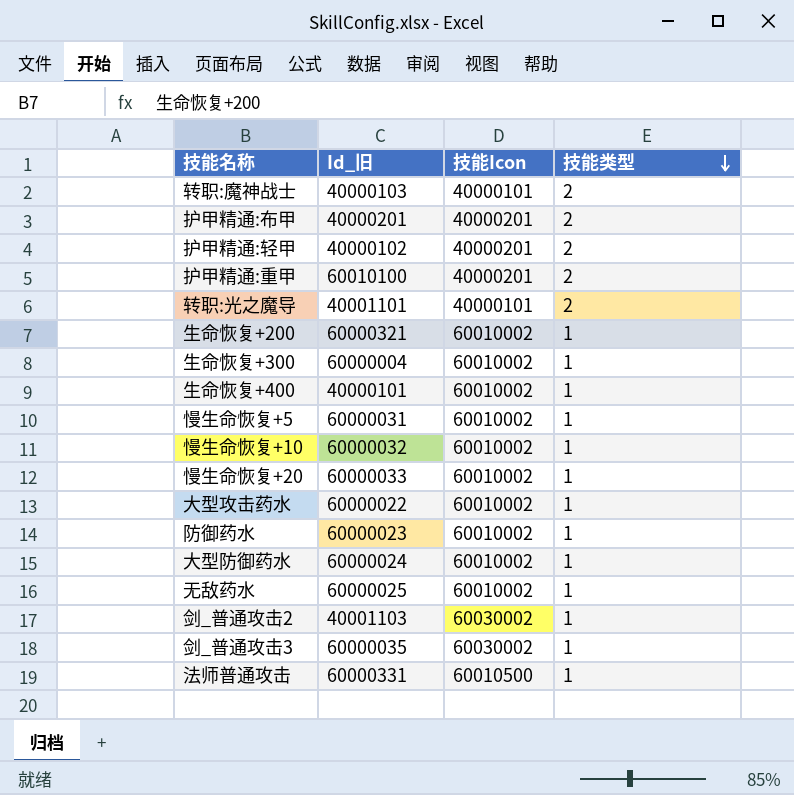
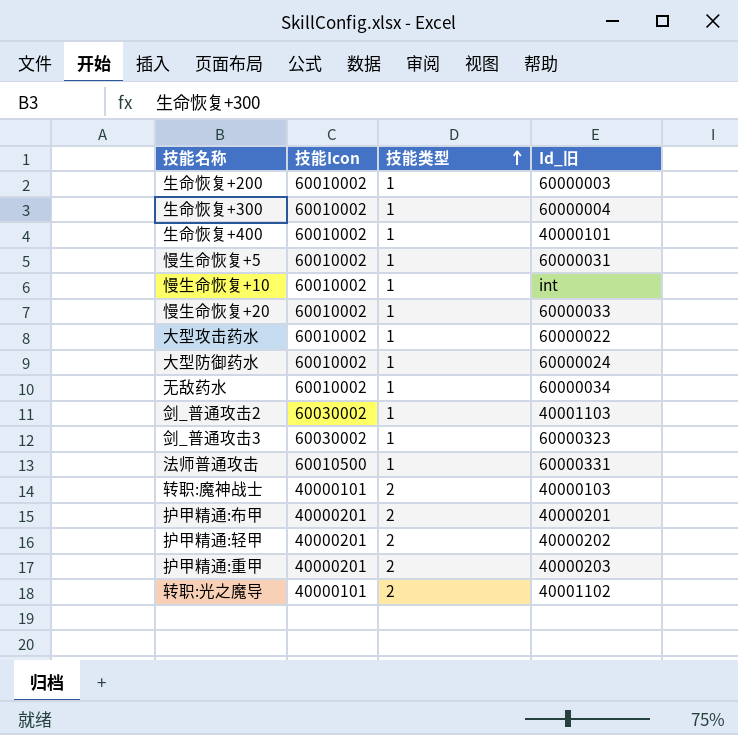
row order: 技能类型 descending -> 技能类型 ascending
column Id_旧 | position: 2 -> 4
row 防御药水: 60000023 | 60010002 | 1 -> none
生命恢复+200 | Id_旧: 60000321 -> 60000003
慢生命恢复+10 | Id_旧: 60000032 -> int
无敌药水 | Id_旧: 60000025 -> 60000034
剑_普通攻击3 | Id_旧: 60000035 -> 60000323
护甲精通:轻甲 | Id_旧: 40000102 -> 40000202
护甲精通:重甲 | Id_旧: 60010100 -> 40000203
转职:光之魔导 | Id_旧: 40001101 -> 40001102

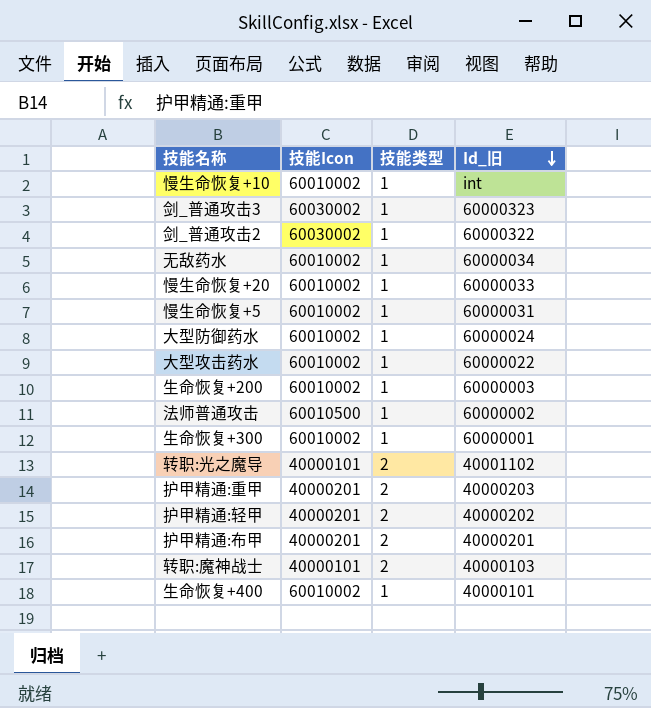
row order: 技能类型 ascending -> Id_旧 descending
剑_普通攻击2 | Id_旧: 40001103 -> 60000322
法师普通攻击 | Id_旧: 60000331 -> 60000002
生命恢复+300 | Id_旧: 60000004 -> 60000001

